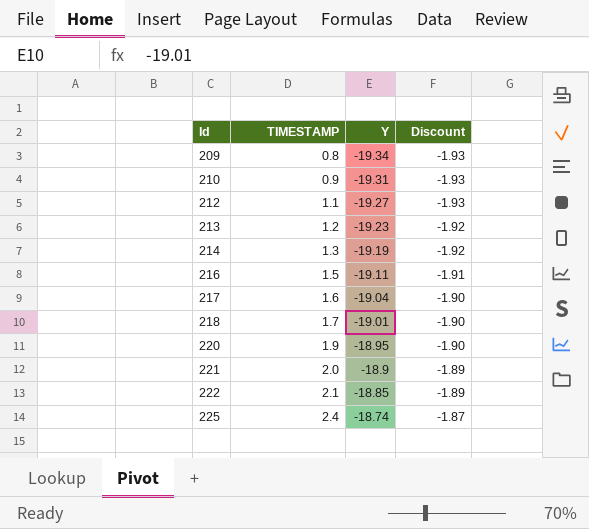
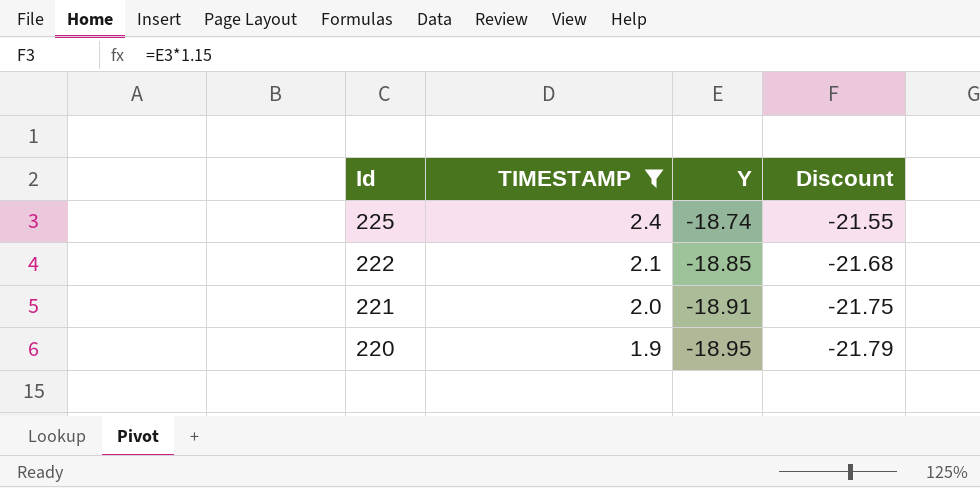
filter: none -> TIMESTAMP >= 1.9
row order: Id ascending -> Id descending
column Discount | formula: [Y] * 0.1 -> [Y] * 1.15
221 | Y: -18.9 -> -18.91

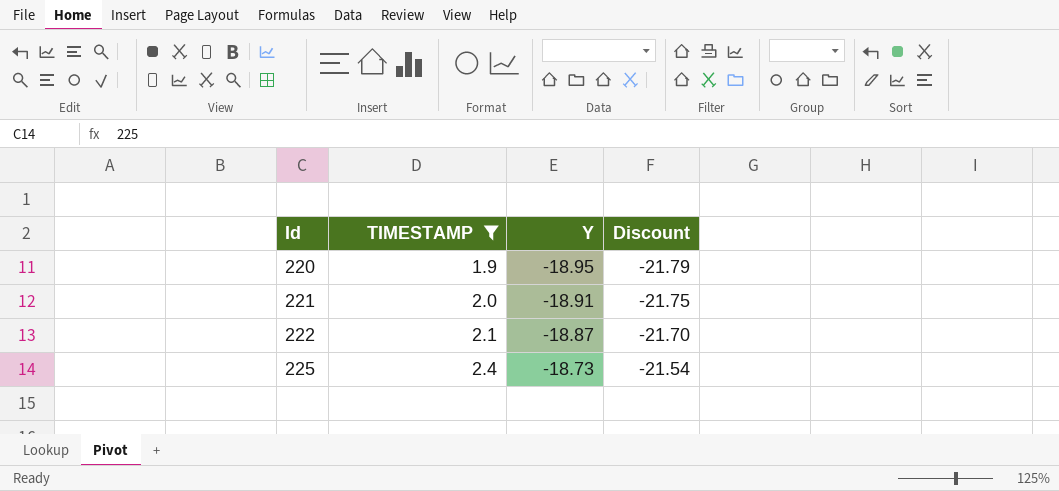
row order: Id descending -> Id ascending
222 | Y: -18.85 -> -18.87
222 | Discount: -21.68 -> -21.70
225 | Y: -18.74 -> -18.73
225 | Discount: -21.55 -> -21.54

